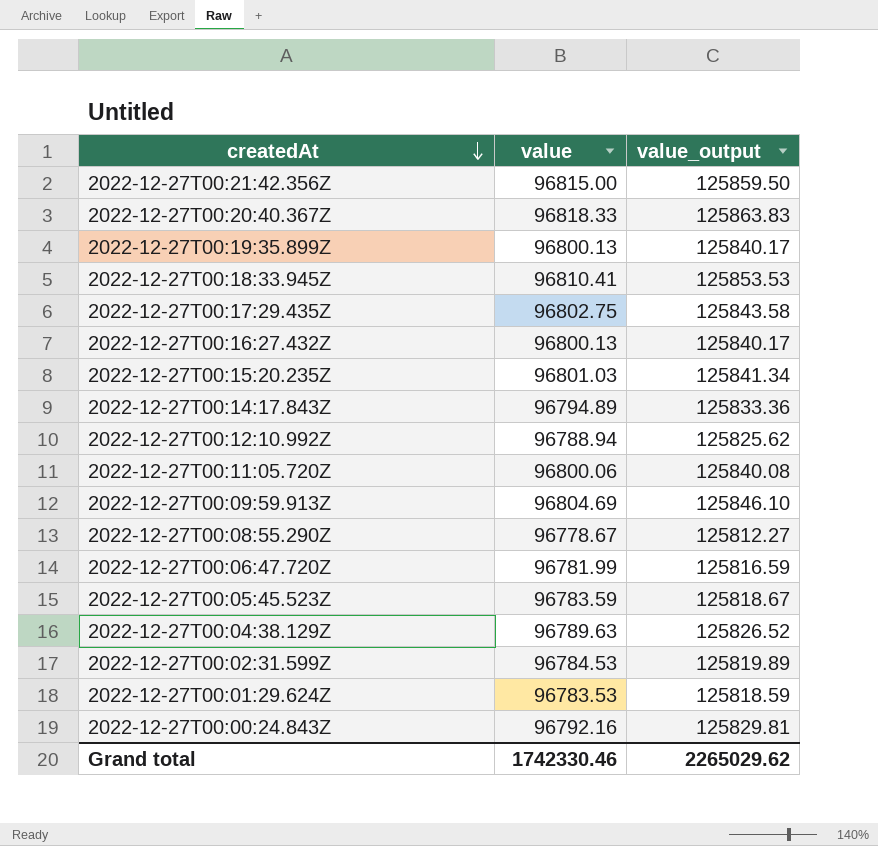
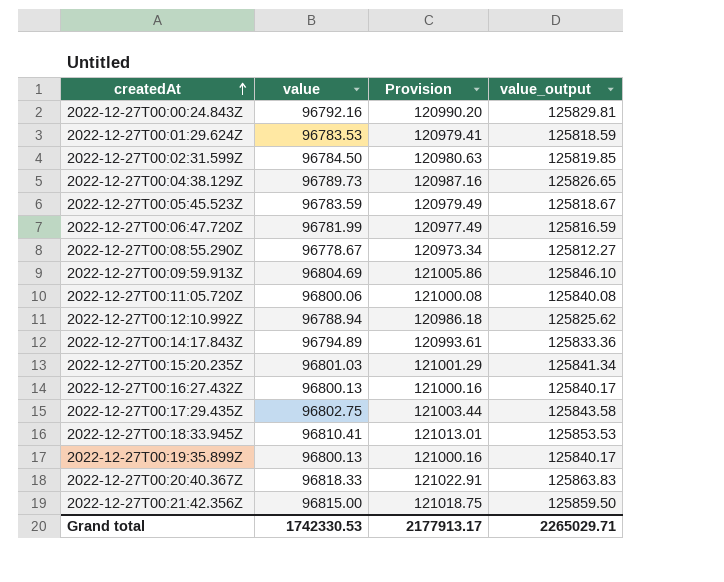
row order: createdAt descending -> createdAt ascending
column Provision | formula: none -> [value] * 1.25
2022-12-27T00:02:31.599Z | value: 96784.53 -> 96784.50
2022-12-27T00:02:31.599Z | value_output: 125819.89 -> 125819.85
2022-12-27T00:04:38.129Z | value: 96789.63 -> 96789.73
2022-12-27T00:04:38.129Z | value_output: 125826.52 -> 125826.65
Grand total | value: 1742330.46 -> 1742330.53
Grand total | value_output: 2265029.62 -> 2265029.71

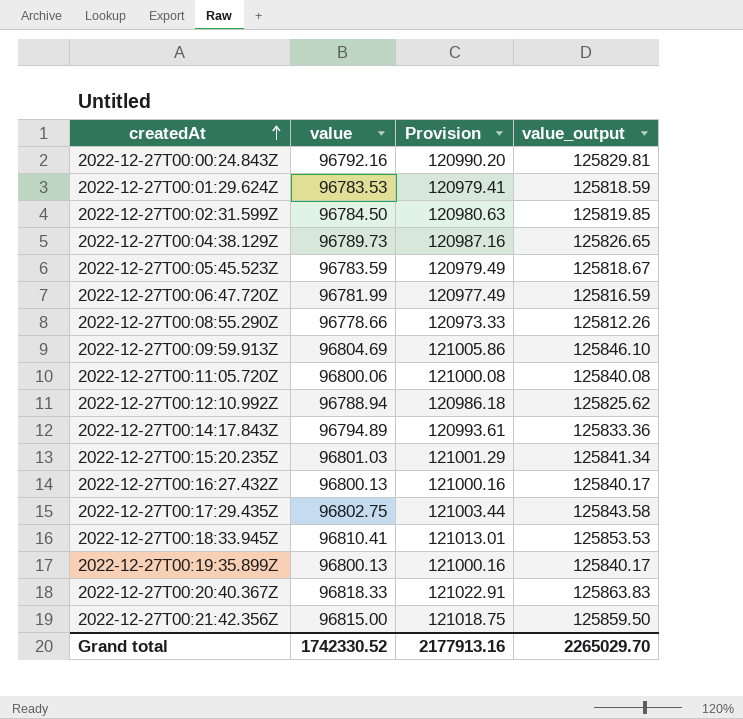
2022-12-27T00:08:55.290Z | value: 96778.67 -> 96778.66
2022-12-27T00:08:55.290Z | Provision: 120973.34 -> 120973.33
2022-12-27T00:08:55.290Z | value_output: 125812.27 -> 125812.26
Grand total | value: 1742330.53 -> 1742330.52
Grand total | Provision: 2177913.17 -> 2177913.16
Grand total | value_output: 2265029.71 -> 2265029.70

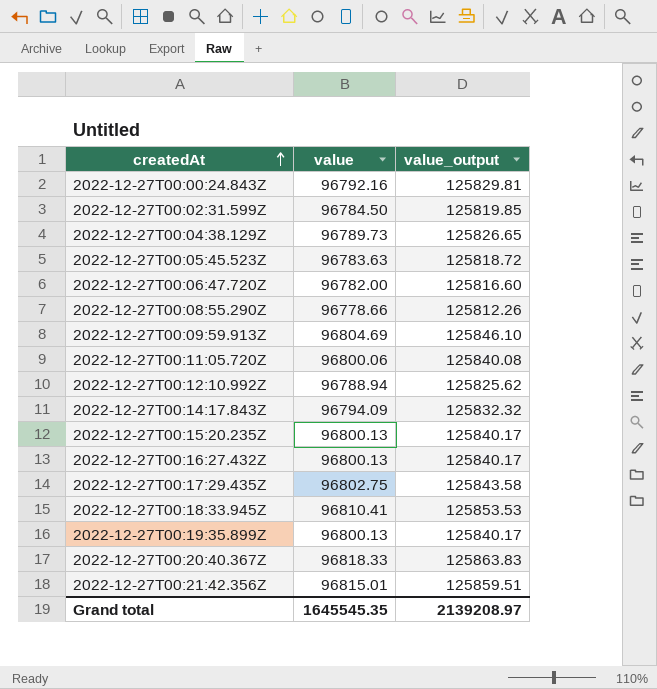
column Provision | formula: [value] * 1.25 -> none
row 2022-12-27T00:01:29.624Z: 96783.53 | 120979.41 | 125818.59 -> none
2022-12-27T00:05:45.523Z | value: 96783.59 -> 96783.63
2022-12-27T00:05:45.523Z | value_output: 125818.67 -> 125818.72
2022-12-27T00:06:47.720Z | value: 96781.99 -> 96782.00
2022-12-27T00:06:47.720Z | value_output: 125816.59 -> 125816.60
2022-12-27T00:14:17.843Z | value: 96794.89 -> 96794.09
2022-12-27T00:14:17.843Z | value_output: 125833.36 -> 125832.32
2022-12-27T00:15:20.235Z | value: 96801.03 -> 96800.13
2022-12-27T00:15:20.235Z | value_output: 125841.34 -> 125840.17
2022-12-27T00:21:42.356Z | value: 96815.00 -> 96815.01
2022-12-27T00:21:42.356Z | value_output: 125859.50 -> 125859.51
Grand total | value: 1742330.52 -> 1645545.35
Grand total | value_output: 2265029.70 -> 2139208.97

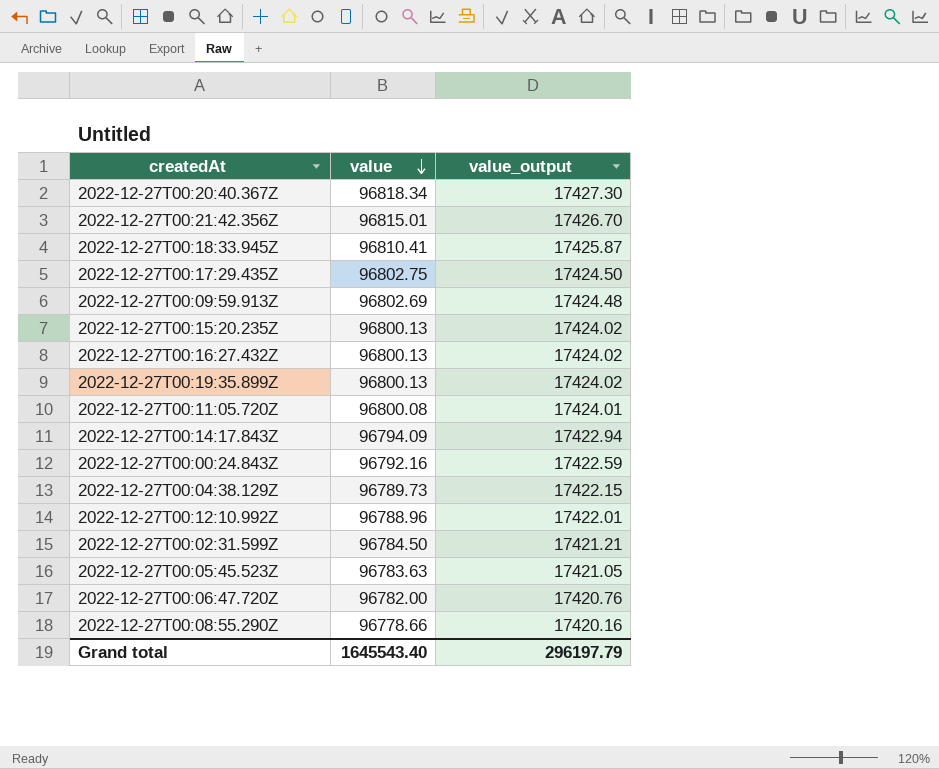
row order: createdAt ascending -> value descending
column value_output | formula: [value] * 1.3 -> [value] * 0.18
2022-12-27T00:20:40.367Z | value: 96818.33 -> 96818.34
2022-12-27T00:09:59.913Z | value: 96804.69 -> 96802.69
2022-12-27T00:11:05.720Z | value: 96800.06 -> 96800.08
2022-12-27T00:12:10.992Z | value: 96788.94 -> 96788.96
Grand total | value: 1645545.35 -> 1645543.40
Grand total | value_output: 2139208.97 -> 296197.79

